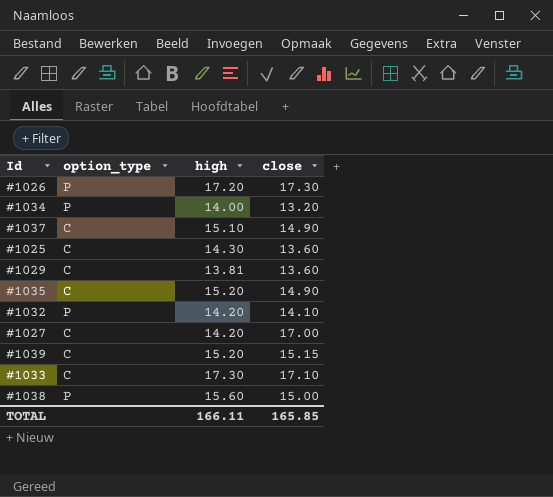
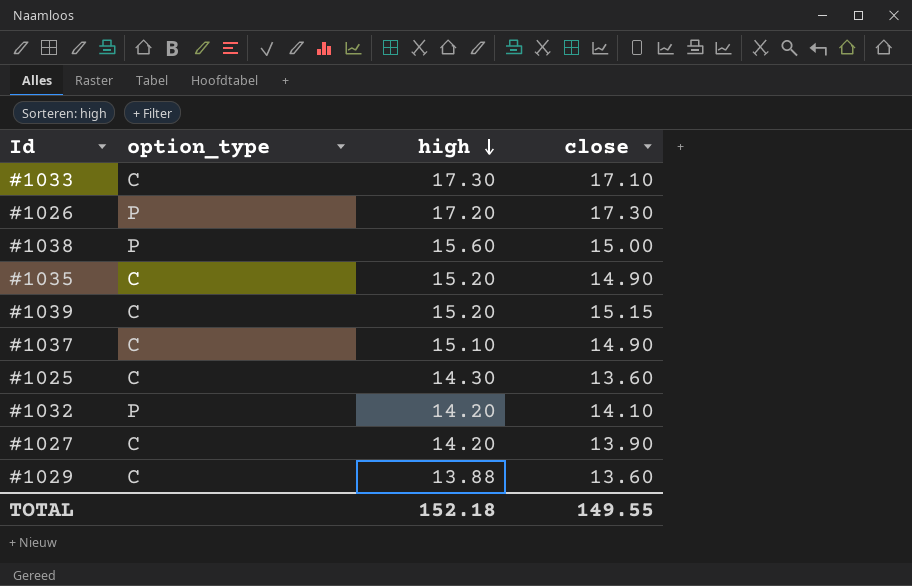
row order: none -> high descending
row #1034: P | 14.00 | 13.20 -> none
#1027 | close: 17.00 -> 13.90
#1029 | high: 13.81 -> 13.88
TOTAL | high: 166.11 -> 152.18
TOTAL | close: 165.85 -> 149.55

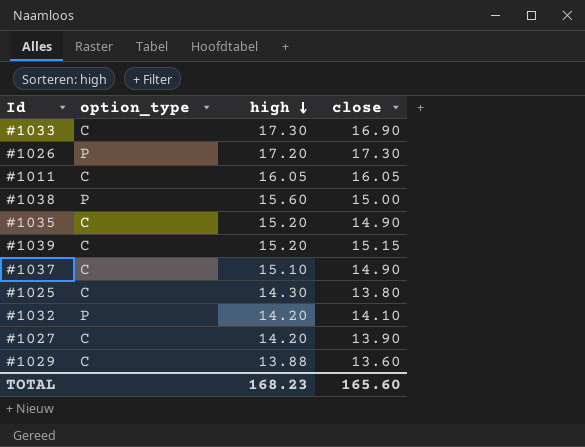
#1033 | close: 17.10 -> 16.90
row #1011: none -> C | 16.05 | 16.05
#1025 | close: 13.60 -> 13.80
TOTAL | high: 152.18 -> 168.23
TOTAL | close: 149.55 -> 165.60

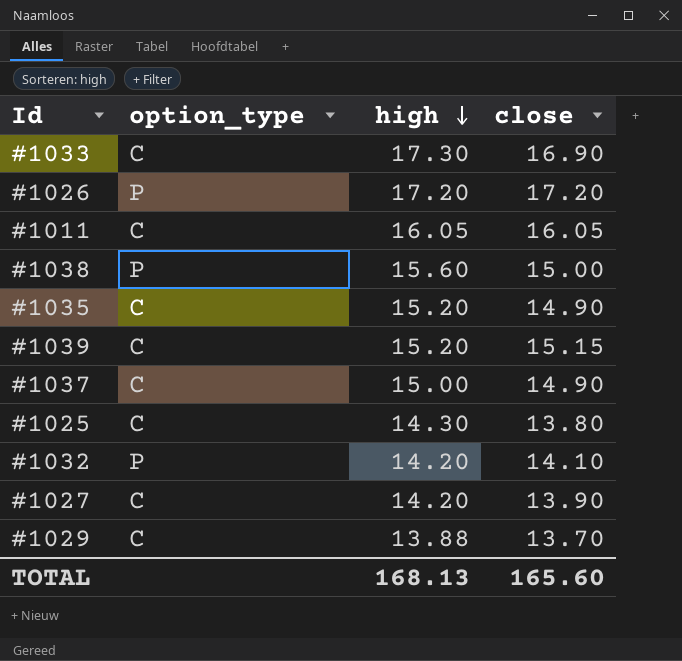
#1026 | close: 17.30 -> 17.20
#1037 | high: 15.10 -> 15.00
#1029 | close: 13.60 -> 13.70
TOTAL | high: 168.23 -> 168.13

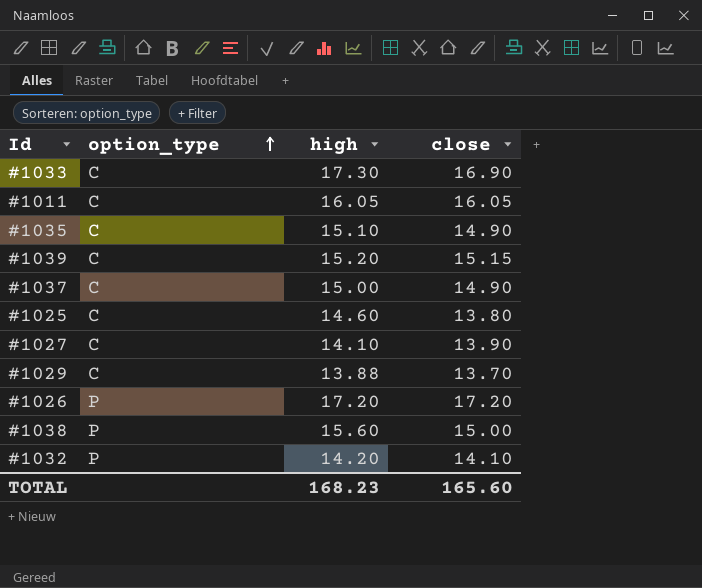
row order: high descending -> option_type ascending
#1035 | high: 15.20 -> 15.10
#1025 | high: 14.30 -> 14.60
#1027 | high: 14.20 -> 14.10
TOTAL | high: 168.13 -> 168.23

